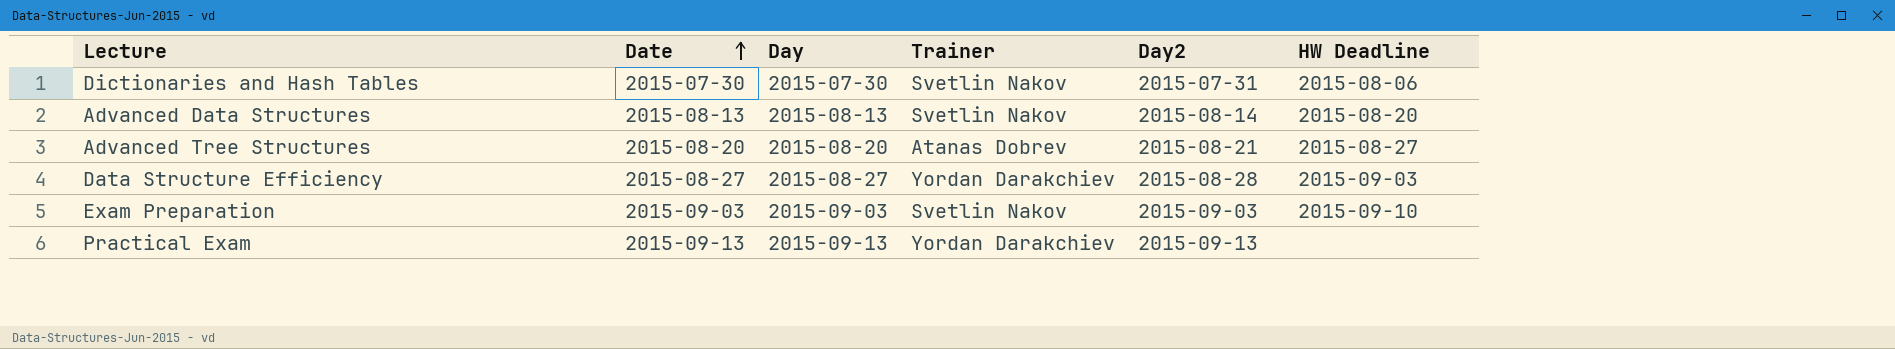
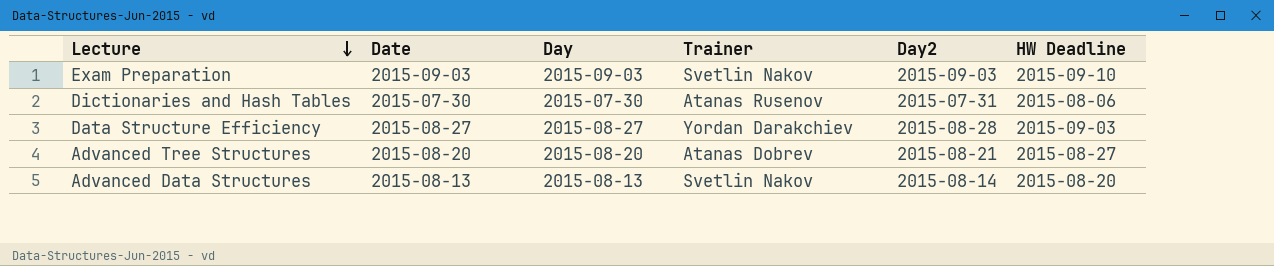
row order: Date ascending -> Lecture descending
row Practical Exam: 2015-09-13 | 2015-09-13 | Yordan Darakchiev | 2015-09-13 | none -> none
Dictionaries and Hash Tables | Trainer: Svetlin Nakov -> Atanas Rusenov

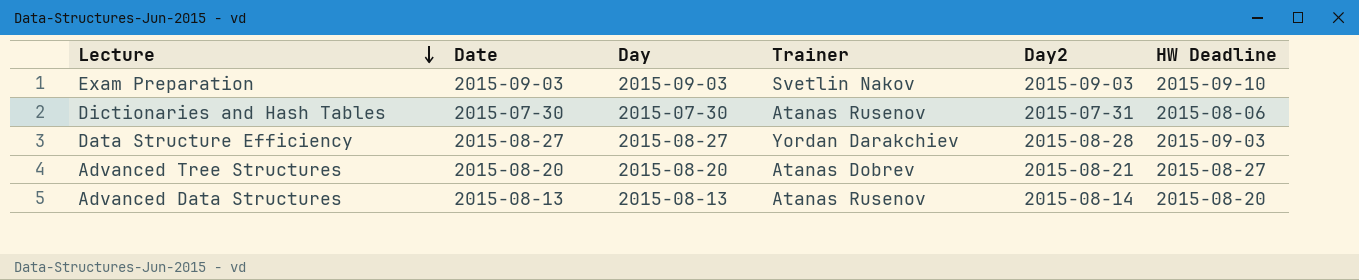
Advanced Data Structures | Trainer: Svetlin Nakov -> Atanas Rusenov

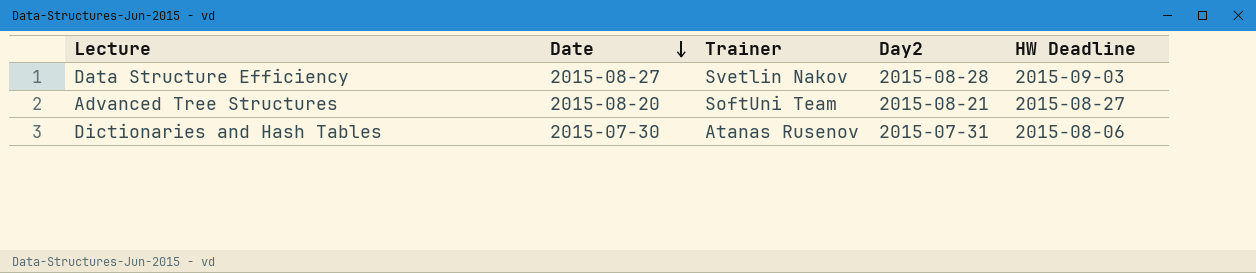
row order: Lecture descending -> Date descending
column Day | position: 3 -> none
row Exam Preparation: 2015-09-03 | 2015-09-03 | Svetlin Nakov | 2015-09-03 | 2015-09-10 -> none
row Advanced Data Structures: 2015-08-13 | 2015-08-13 | Atanas Rusenov | 2015-08-14 | 2015-08-20 -> none
Data Structure Efficiency | Trainer: Yordan Darakchiev -> Svetlin Nakov
Advanced Tree Structures | Trainer: Atanas Dobrev -> SoftUni Team

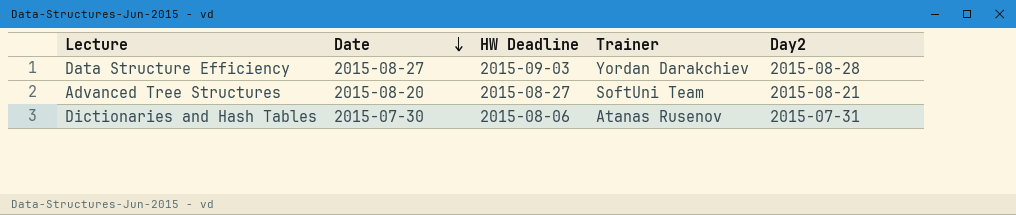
column HW Deadline | position: 5 -> 3
Data Structure Efficiency | Trainer: Svetlin Nakov -> Yordan Darakchiev

